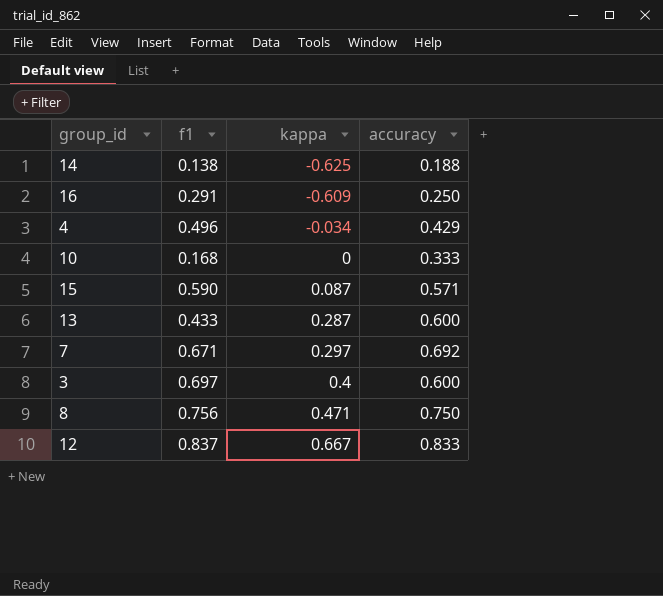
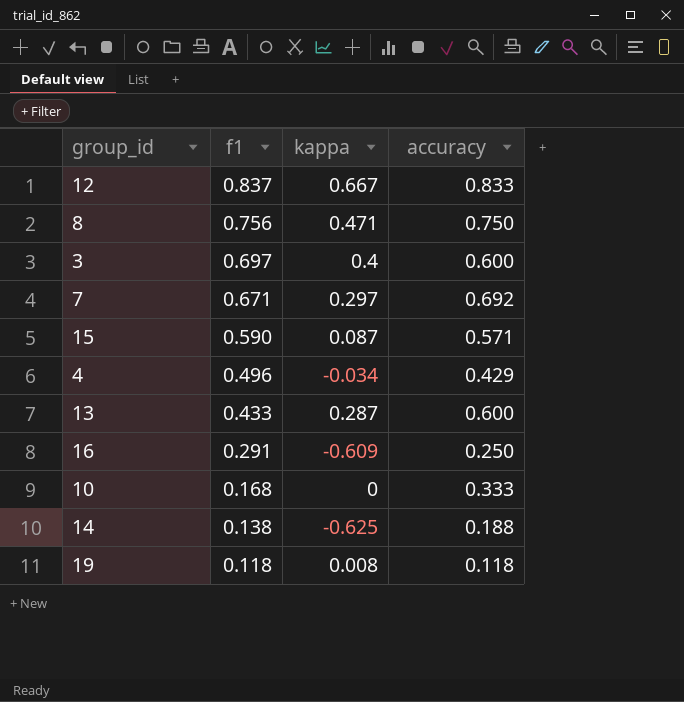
row order: kappa ascending -> f1 descending
row 19: none -> 0.118 | 0.008 | 0.118

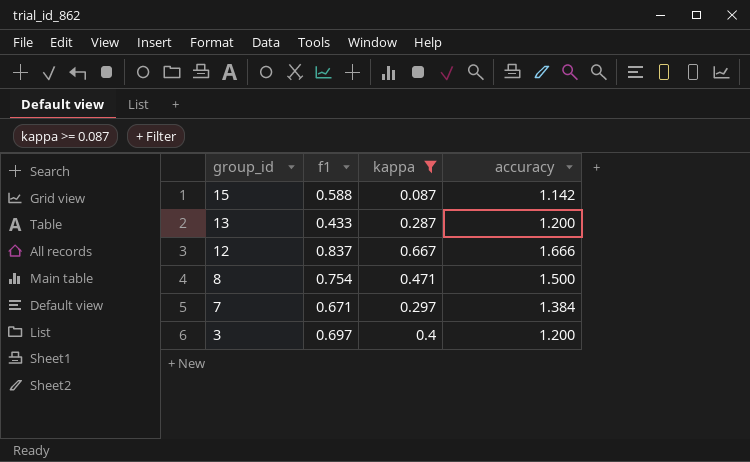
filter: none -> kappa >= 0.087
row order: f1 descending -> group_id descending
15 | f1: 0.590 -> 0.588
15 | accuracy: 0.571 -> 1.142
13 | accuracy: 0.600 -> 1.200
12 | accuracy: 0.833 -> 1.666
8 | f1: 0.756 -> 0.754
8 | accuracy: 0.750 -> 1.500
7 | accuracy: 0.692 -> 1.384
3 | accuracy: 0.600 -> 1.200

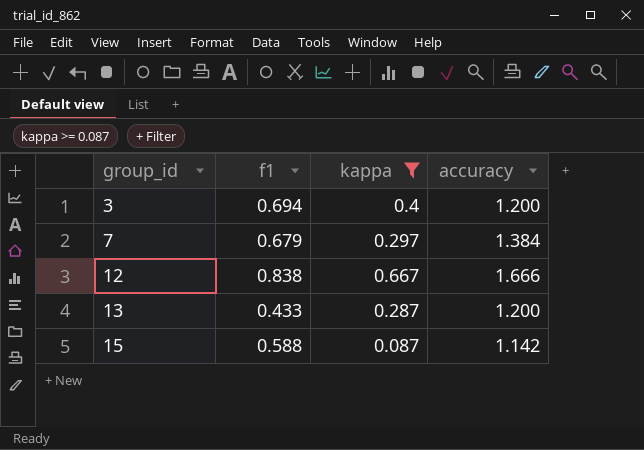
row order: group_id descending -> group_id ascending
row 8: 0.754 | 0.471 | 1.500 -> none
3 | f1: 0.697 -> 0.694
7 | f1: 0.671 -> 0.679
12 | f1: 0.837 -> 0.838

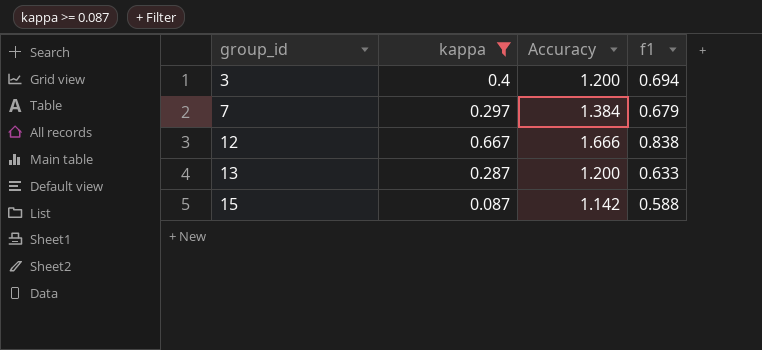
column name: accuracy -> Accuracy
column f1 | position: 2 -> 4
13 | f1: 0.433 -> 0.633

